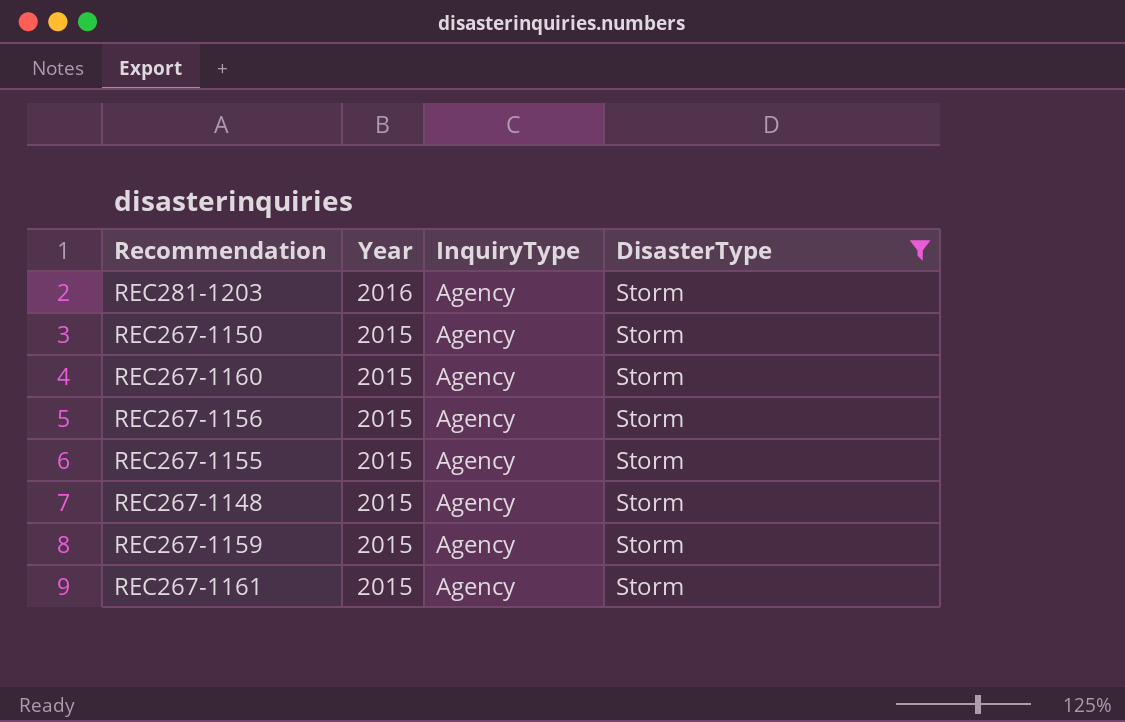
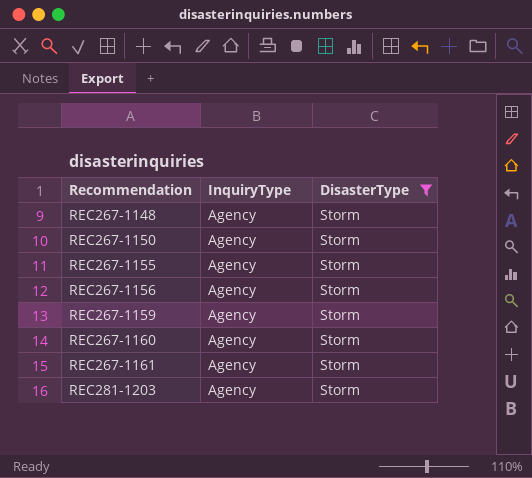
row order: Year descending -> Recommendation ascending
column Year | position: 2 -> none

